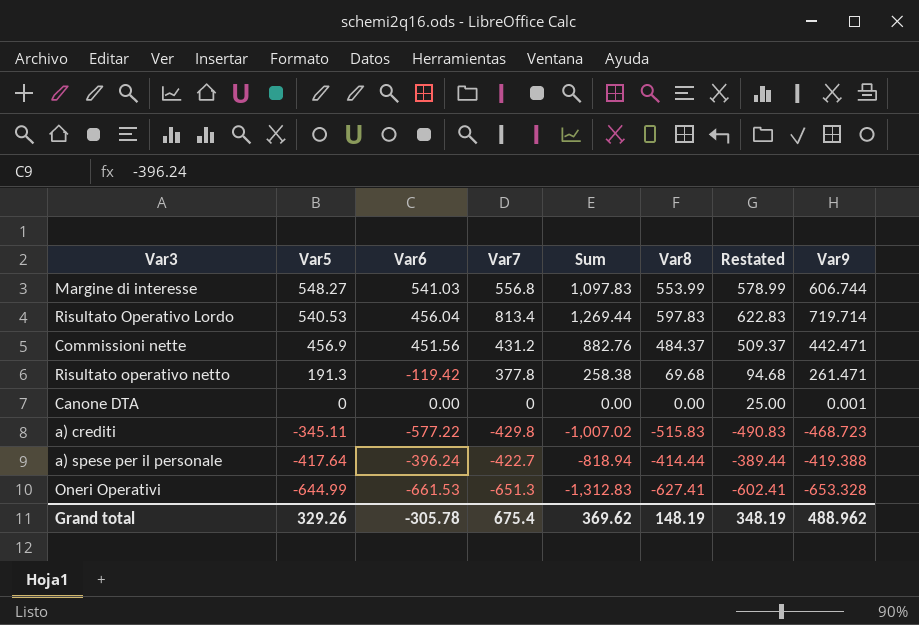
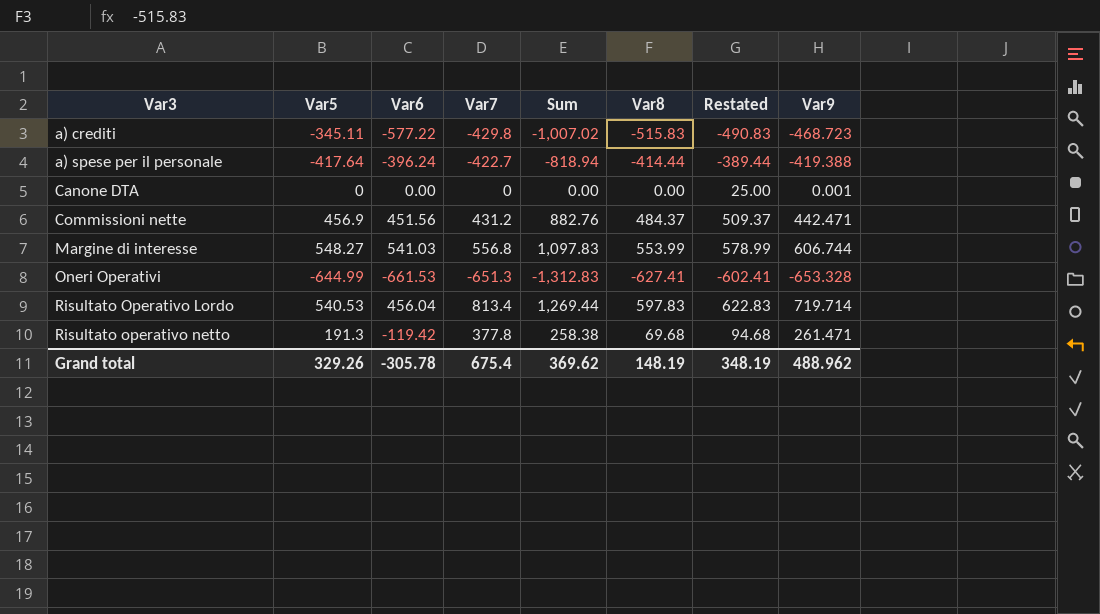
row order: Var5 descending -> Var3 ascending

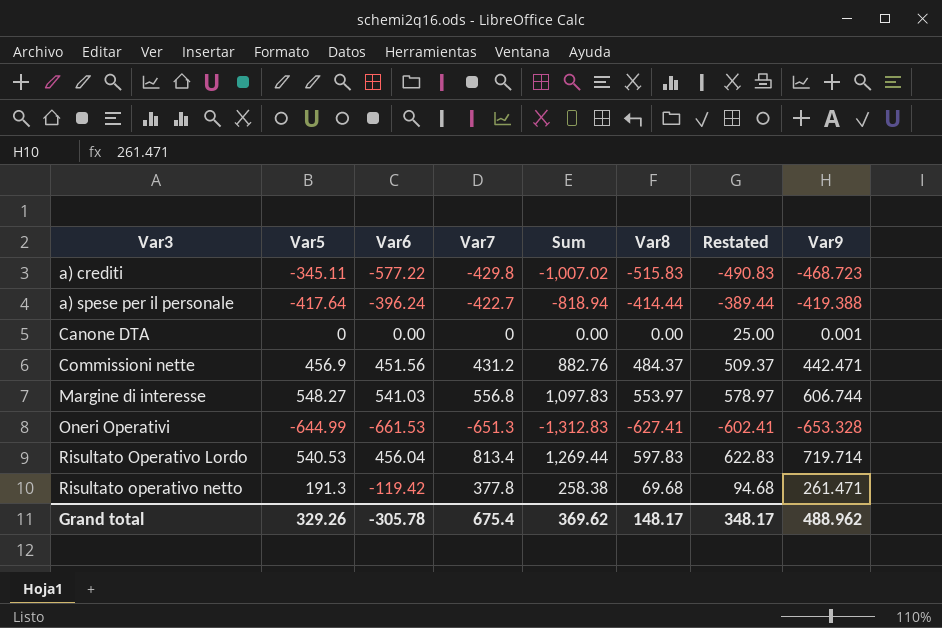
Margine di interesse | Var8: 553.99 -> 553.97
Margine di interesse | Restated: 578.99 -> 578.97
Grand total | Var8: 148.19 -> 148.17
Grand total | Restated: 348.19 -> 348.17

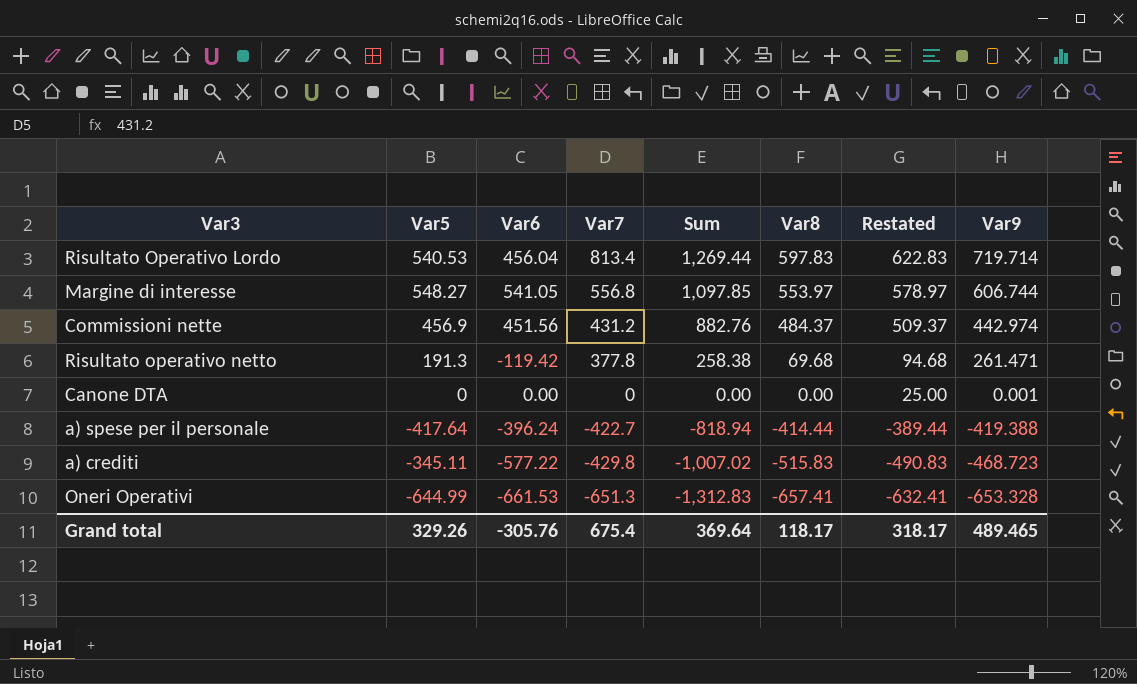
row order: Var3 ascending -> Var7 descending
Margine di interesse | Var6: 541.03 -> 541.05
Margine di interesse | Sum: 1,097.83 -> 1,097.85
Commissioni nette | Var9: 442.471 -> 442.974
Oneri Operativi | Var8: -627.41 -> -657.41
Oneri Operativi | Restated: -602.41 -> -632.41
Grand total | Var6: -305.78 -> -305.76
Grand total | Sum: 369.62 -> 369.64
Grand total | Var8: 148.17 -> 118.17
Grand total | Restated: 348.17 -> 318.17
Grand total | Var9: 488.962 -> 489.465

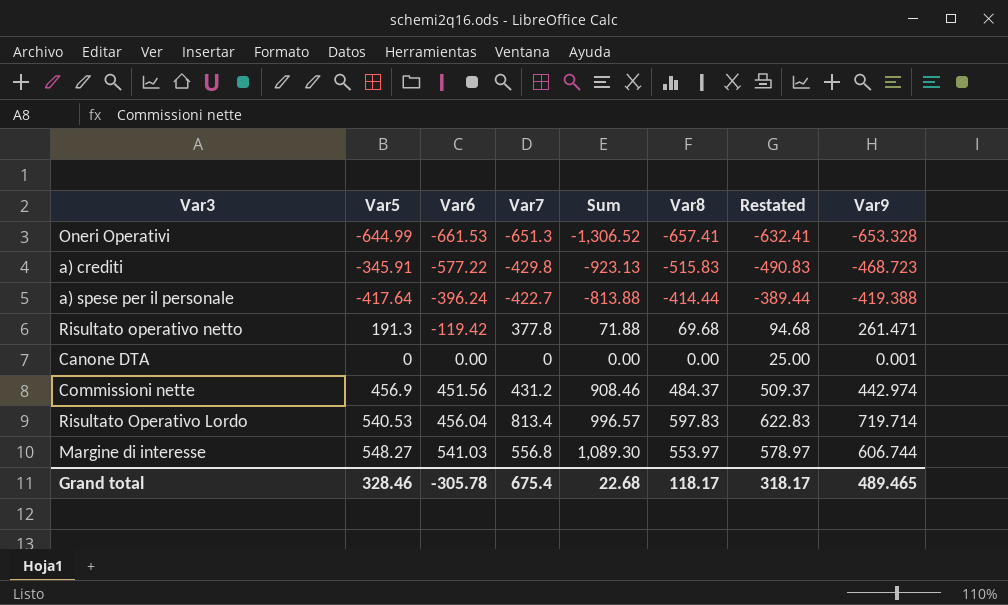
row order: Var7 descending -> Var6 ascending
column Sum | formula: [Var6] + [Var7] -> [Var5] + [Var6]
a) crediti | Var5: -345.11 -> -345.91
Margine di interesse | Var6: 541.05 -> 541.03
Grand total | Var5: 329.26 -> 328.46
Grand total | Var6: -305.76 -> -305.78
Grand total | Sum: 369.64 -> 22.68

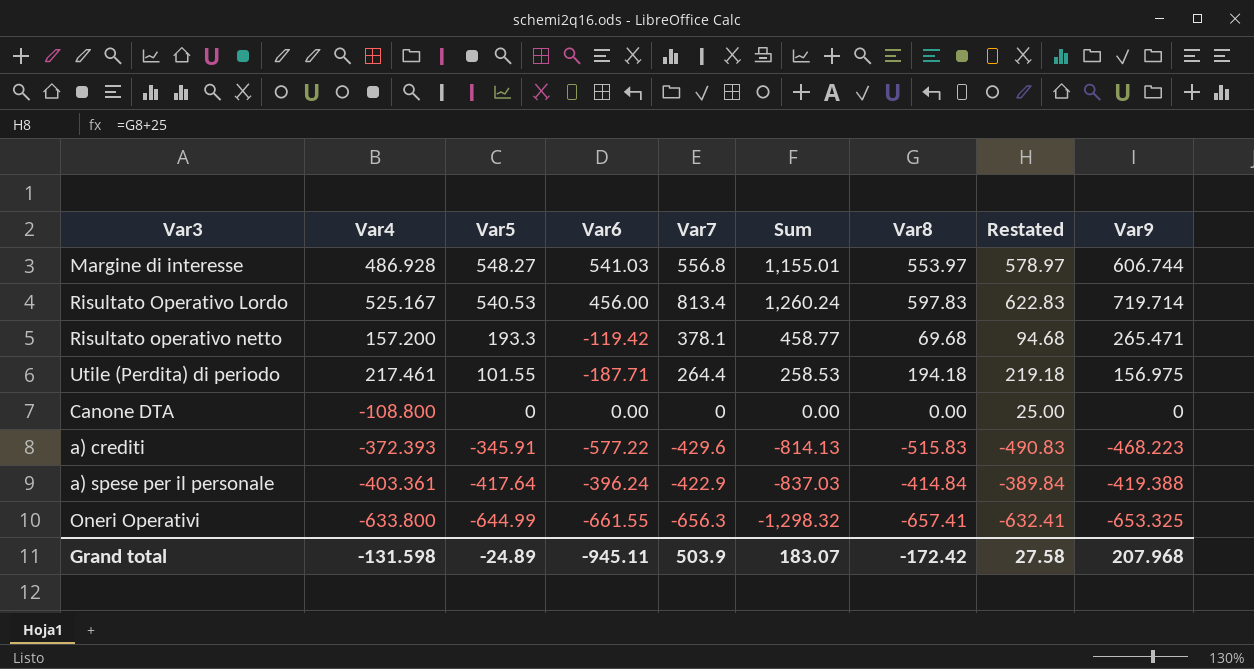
row order: Var6 ascending -> Var5 descending
column Var4 | position: none -> 2
column Sum | formula: [Var5] + [Var6] -> [Var5] + [Var9]
row Commissioni nette: 456.9 | 451.56 | 431.2 | 908.46 | 484.37 | 509.37 | 442.974 -> none
Risultato Operativo Lordo | Var6: 456.04 -> 456.00
Risultato operativo netto | Var5: 191.3 -> 193.3
Risultato operativo netto | Var7: 377.8 -> 378.1
Risultato operativo netto | Var9: 261.471 -> 265.471
row Utile (Perdita) di periodo: none -> 217.461 | 101.55 | -187.71 | 264.4 | 258.53 | 194.18 | 219.18 | 156.975
Canone DTA | Var9: 0.001 -> 0
a) crediti | Var7: -429.8 -> -429.6
a) crediti | Var9: -468.723 -> -468.223
a) spese per il personale | Var7: -422.7 -> -422.9
a) spese per il personale | Var8: -414.44 -> -414.84
a) spese per il personale | Restated: -389.44 -> -389.84
Oneri Operativi | Var6: -661.53 -> -661.55
Oneri Operativi | Var7: -651.3 -> -656.3
Oneri Operativi | Var9: -653.328 -> -653.325
Grand total | Var5: 328.46 -> -24.89
Grand total | Var6: -305.78 -> -945.11
Grand total | Var7: 675.4 -> 503.9
Grand total | Sum: 22.68 -> 183.07
Grand total | Var8: 118.17 -> -172.42
Grand total | Restated: 318.17 -> 27.58
Grand total | Var9: 489.465 -> 207.968

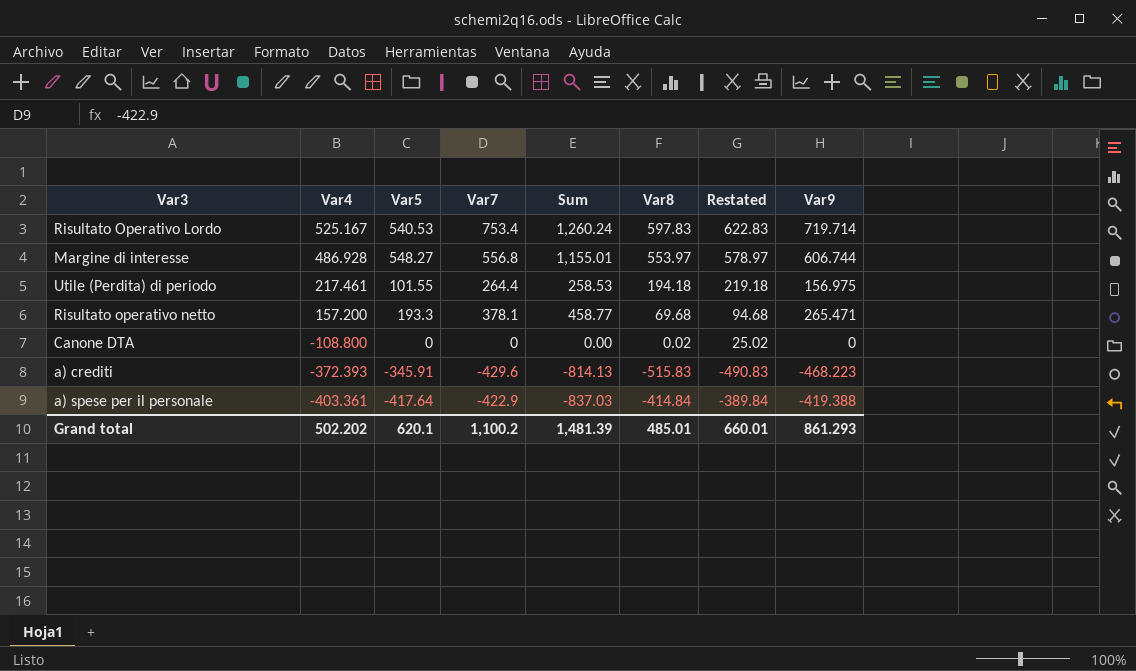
row order: Var5 descending -> Var4 descending
column Var6 | position: 4 -> none
row Oneri Operativi: -633.800 | -644.99 | -661.55 | -656.3 | -1,298.32 | -657.41 | -632.41 | -653.325 -> none
Risultato Operativo Lordo | Var7: 813.4 -> 753.4
Canone DTA | Var8: 0.00 -> 0.02
Canone DTA | Restated: 25.00 -> 25.02
Grand total | Var4: -131.598 -> 502.202
Grand total | Var5: -24.89 -> 620.1
Grand total | Var7: 503.9 -> 1,100.2
Grand total | Sum: 183.07 -> 1,481.39
Grand total | Var8: -172.42 -> 485.01
Grand total | Restated: 27.58 -> 660.01
Grand total | Var9: 207.968 -> 861.293

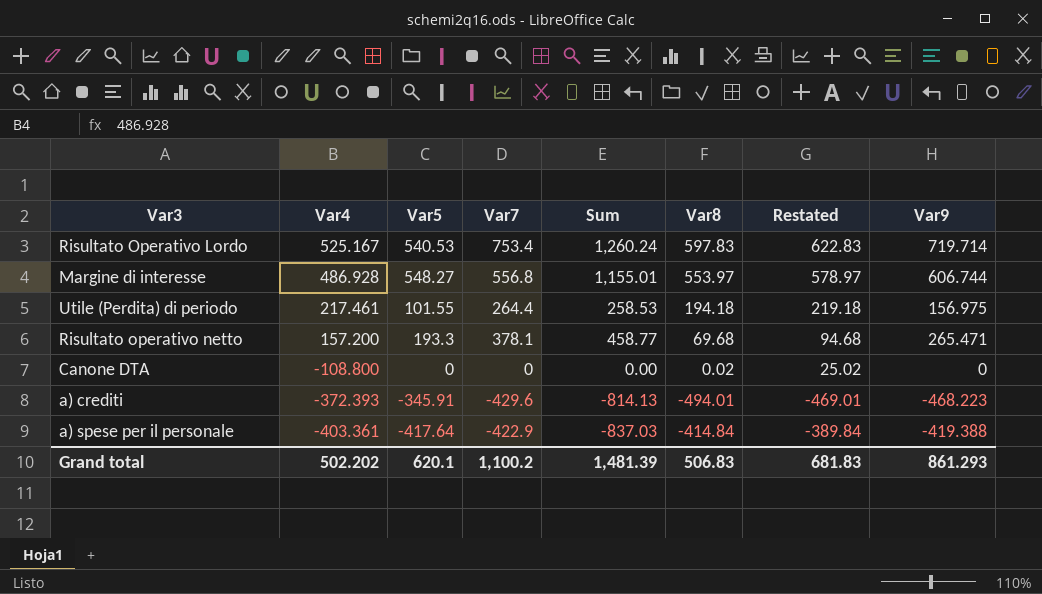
a) crediti | Var8: -515.83 -> -494.01
a) crediti | Restated: -490.83 -> -469.01
Grand total | Var8: 485.01 -> 506.83
Grand total | Restated: 660.01 -> 681.83

